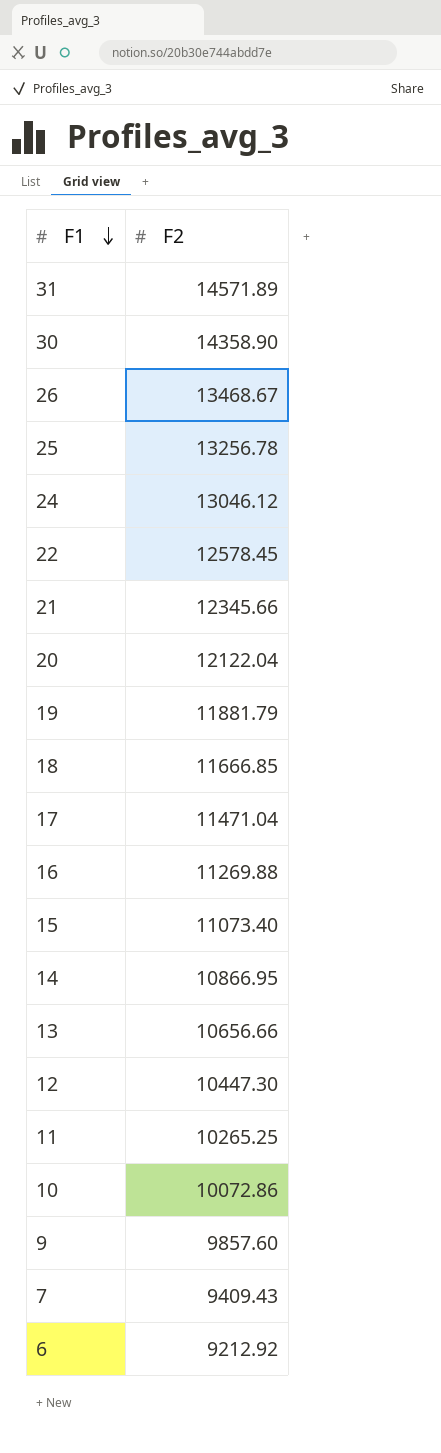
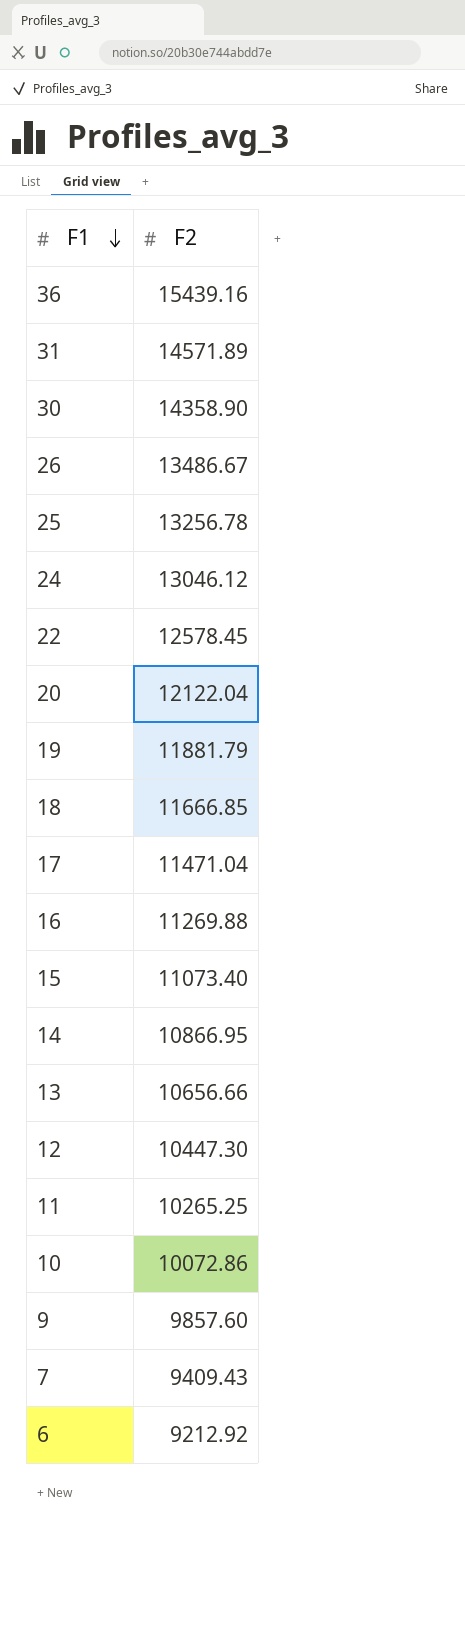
row 21: 12345.66 -> none
row 36: none -> 15439.16
26 | F2: 13468.67 -> 13486.67

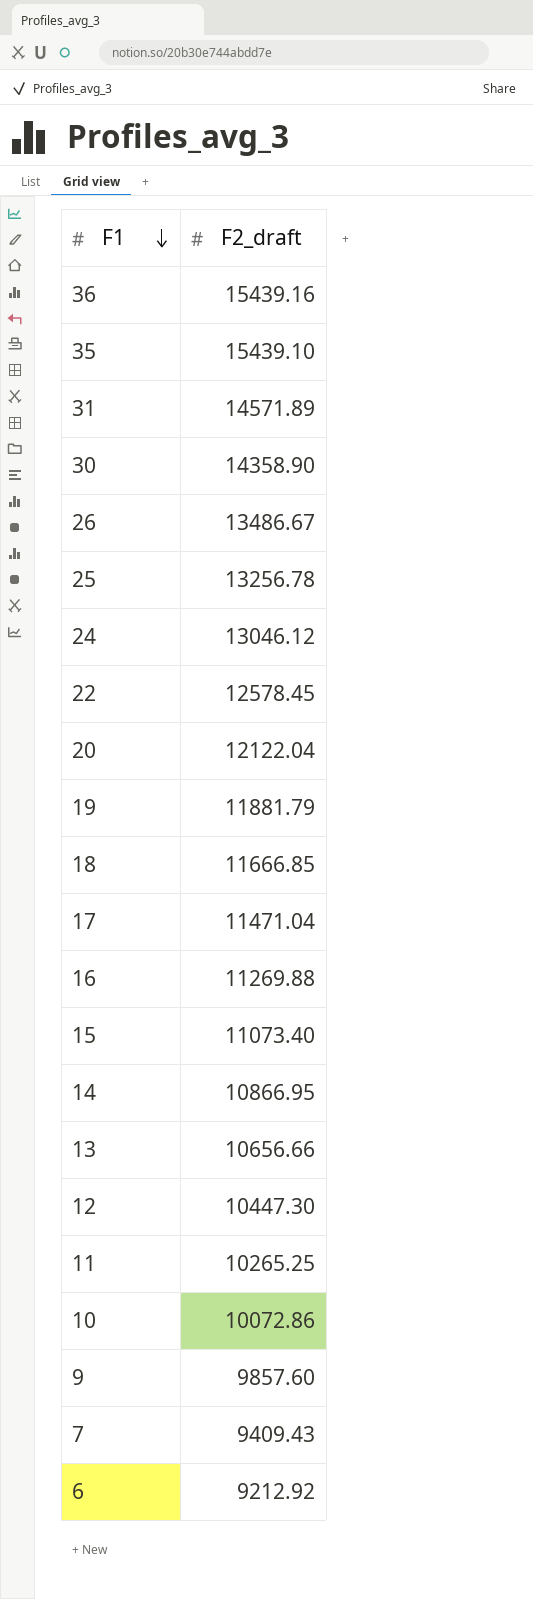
column name: F2 -> F2_draft
row 35: none -> 15439.10

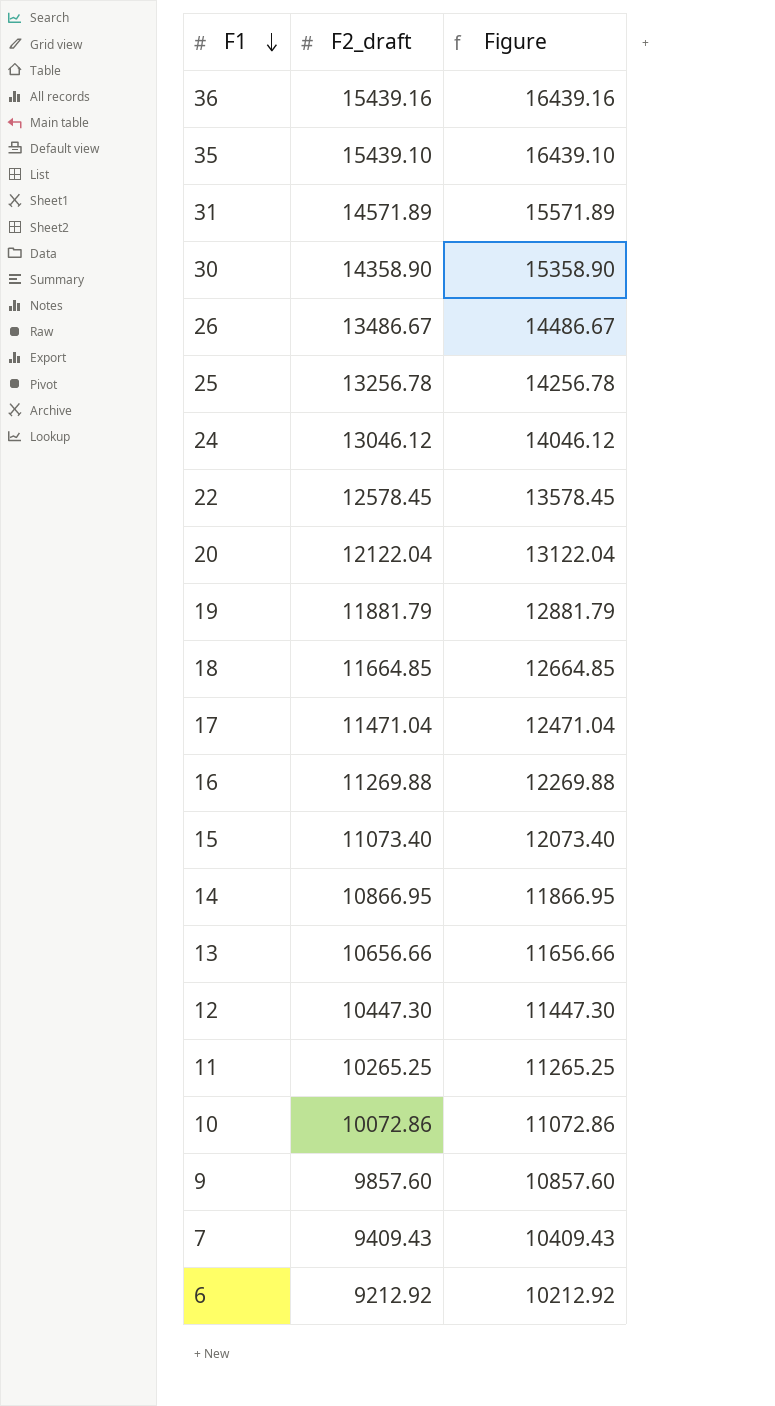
column Figure | formula: none -> [F2_draft] + 1000
18 | F2_draft: 11666.85 -> 11664.85

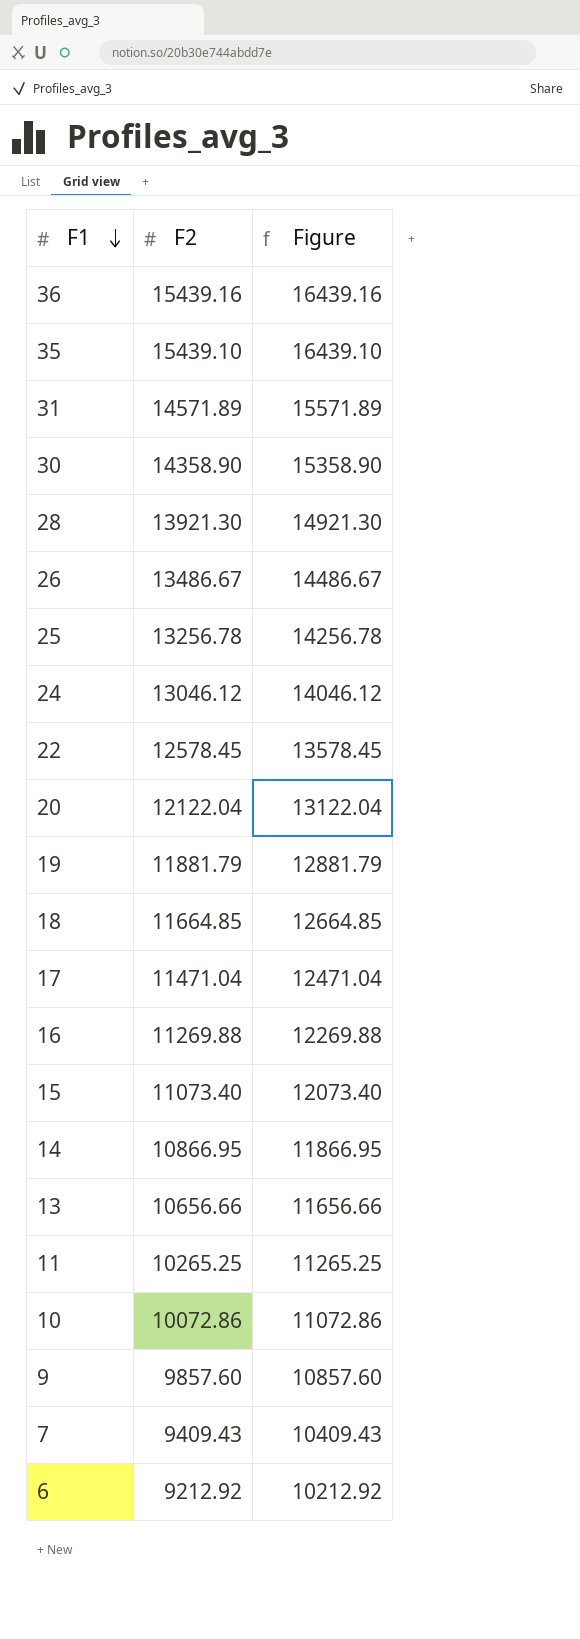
column name: F2_draft -> F2
row 12: 10447.30 | 11447.30 -> none
row 28: none -> 13921.30 | 14921.30

